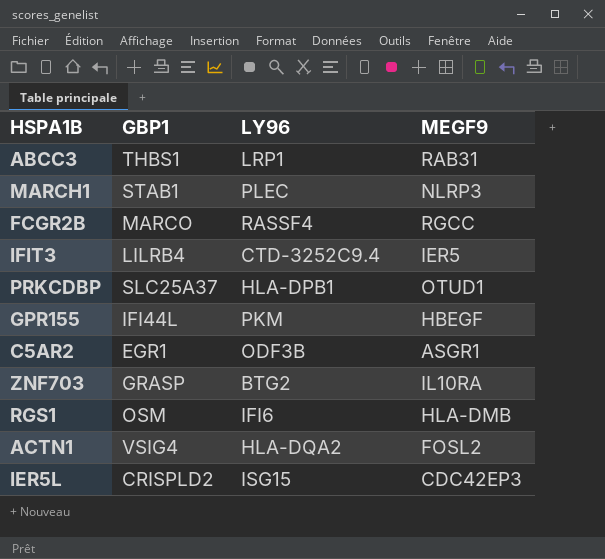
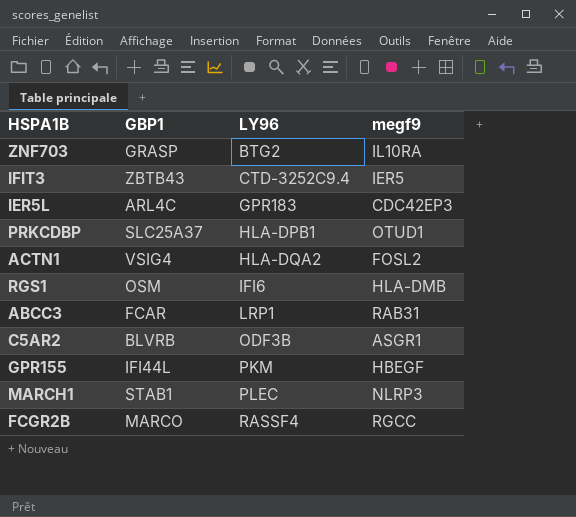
row order: none -> LY96 ascending
column name: MEGF9 -> megf9
IFIT3 | GBP1: LILRB4 -> ZBTB43
IER5L | GBP1: CRISPLD2 -> ARL4C
IER5L | LY96: ISG15 -> GPR183
ABCC3 | GBP1: THBS1 -> FCAR
C5AR2 | GBP1: EGR1 -> BLVRB

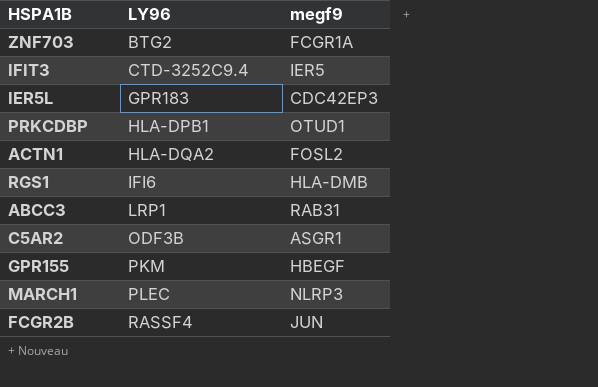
column GBP1 | position: 2 -> none
ZNF703 | megf9: IL10RA -> FCGR1A
FCGR2B | megf9: RGCC -> JUN

